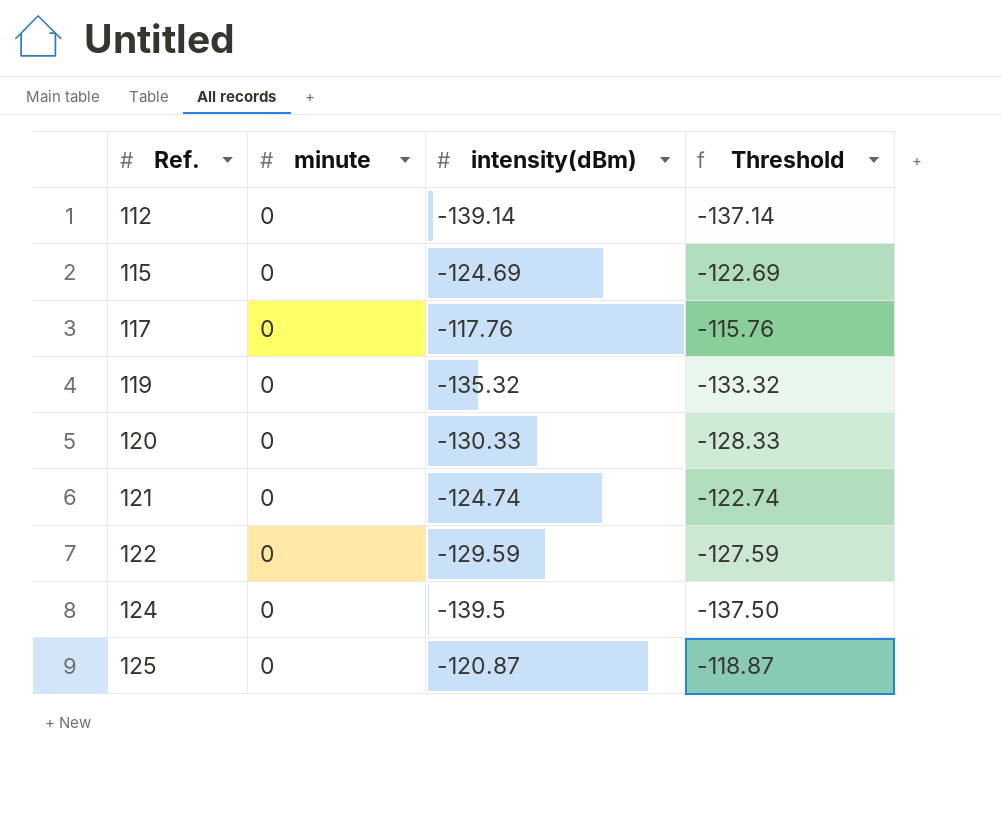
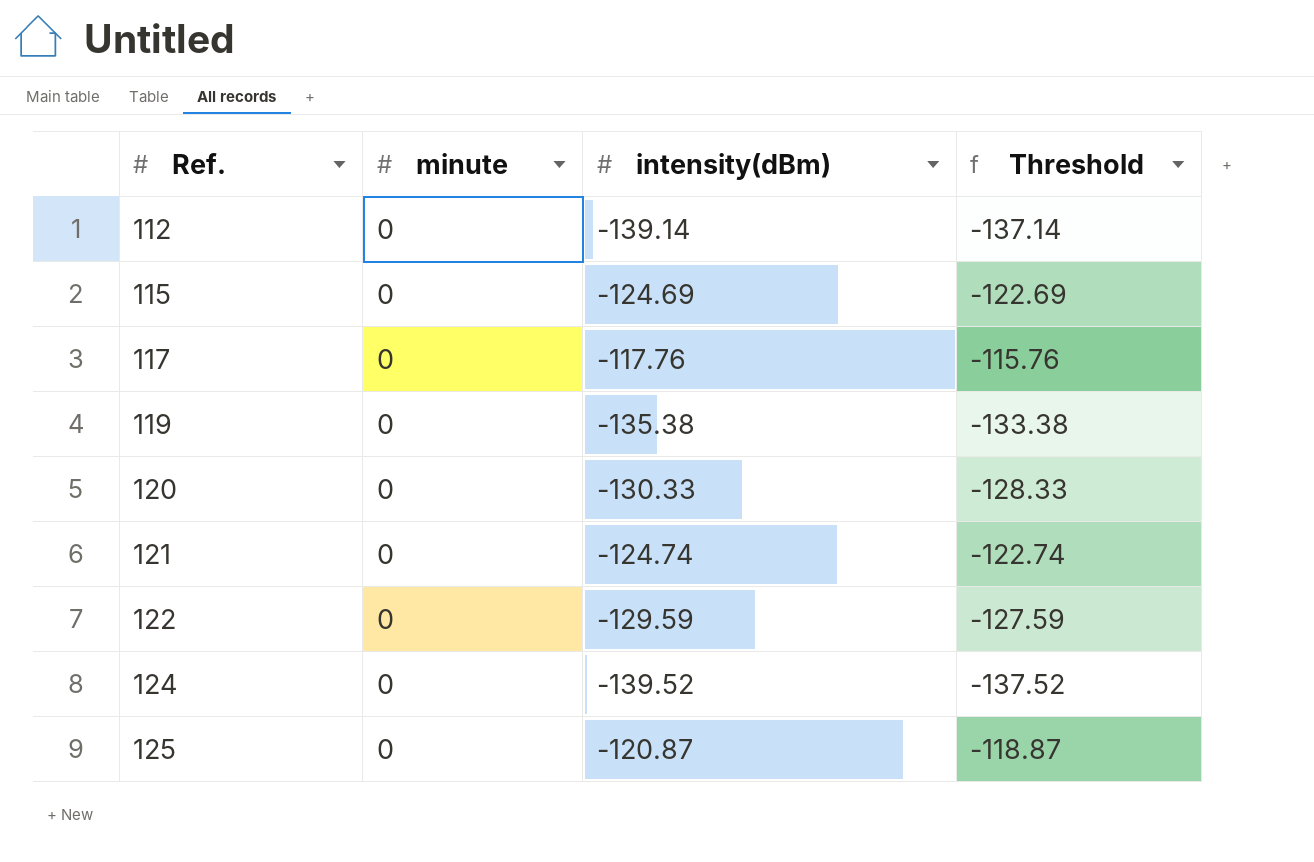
119 | intensity(dBm): -135.32 -> -135.38
119 | Threshold: -133.32 -> -133.38
124 | intensity(dBm): -139.5 -> -139.52
124 | Threshold: -137.50 -> -137.52

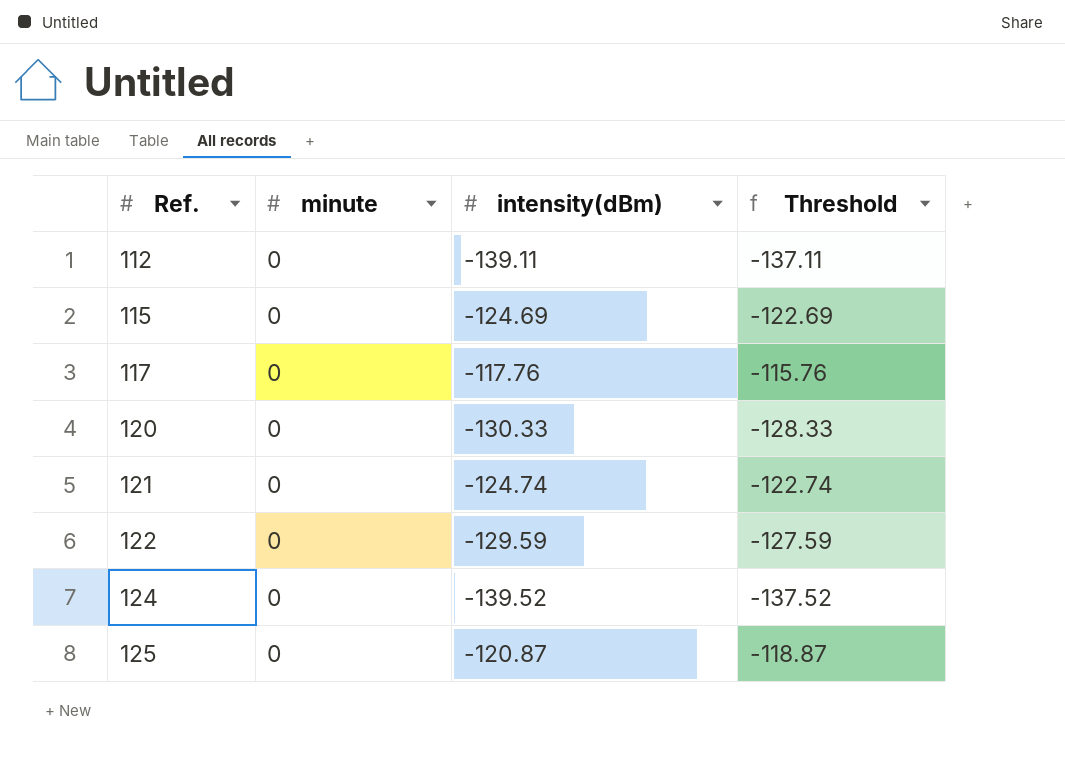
row 119: 0 | -135.38 | -133.38 -> none
112 | intensity(dBm): -139.14 -> -139.11
112 | Threshold: -137.14 -> -137.11

